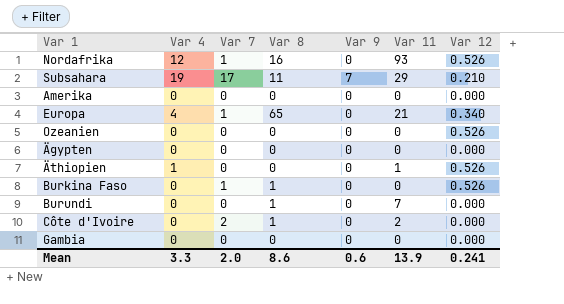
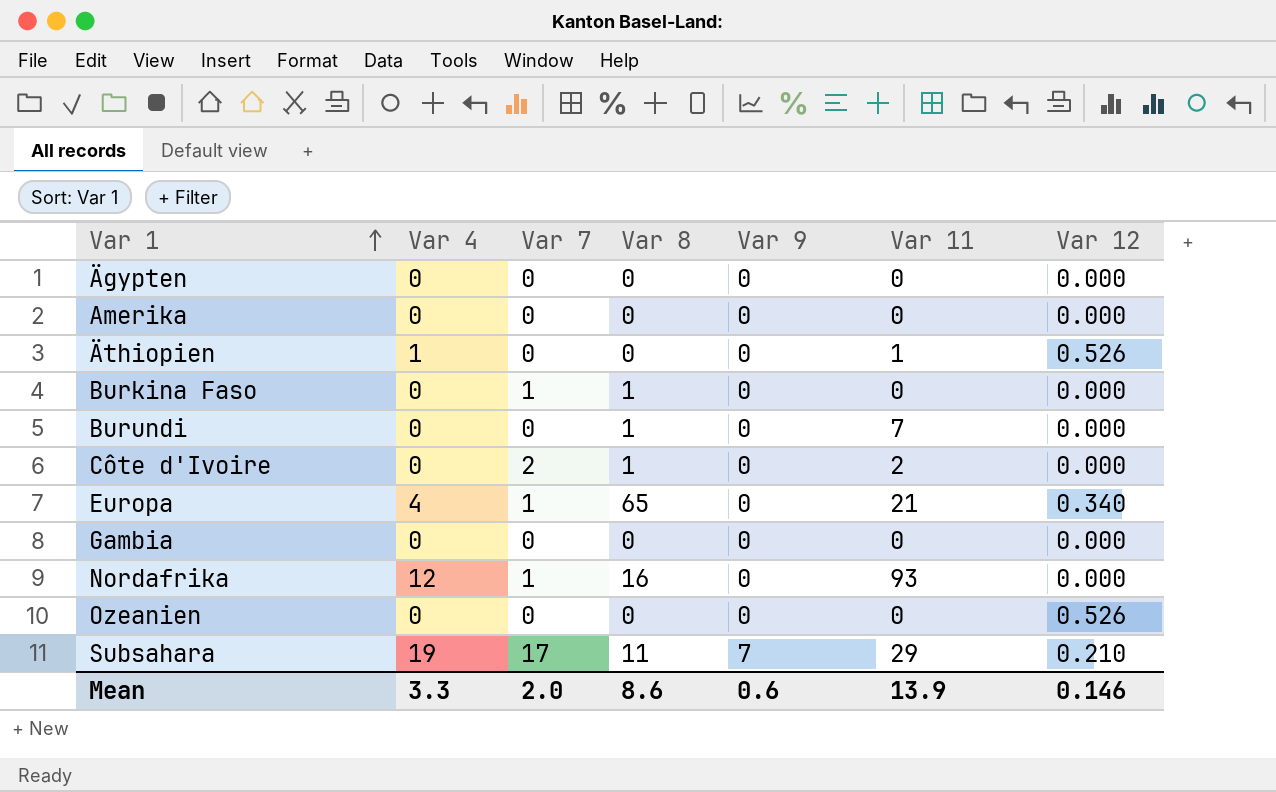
row order: none -> Var 1 ascending
Burkina Faso | Var 12: 0.526 -> 0.000
Nordafrika | Var 12: 0.526 -> 0.000
Mean | Var 12: 0.241 -> 0.146

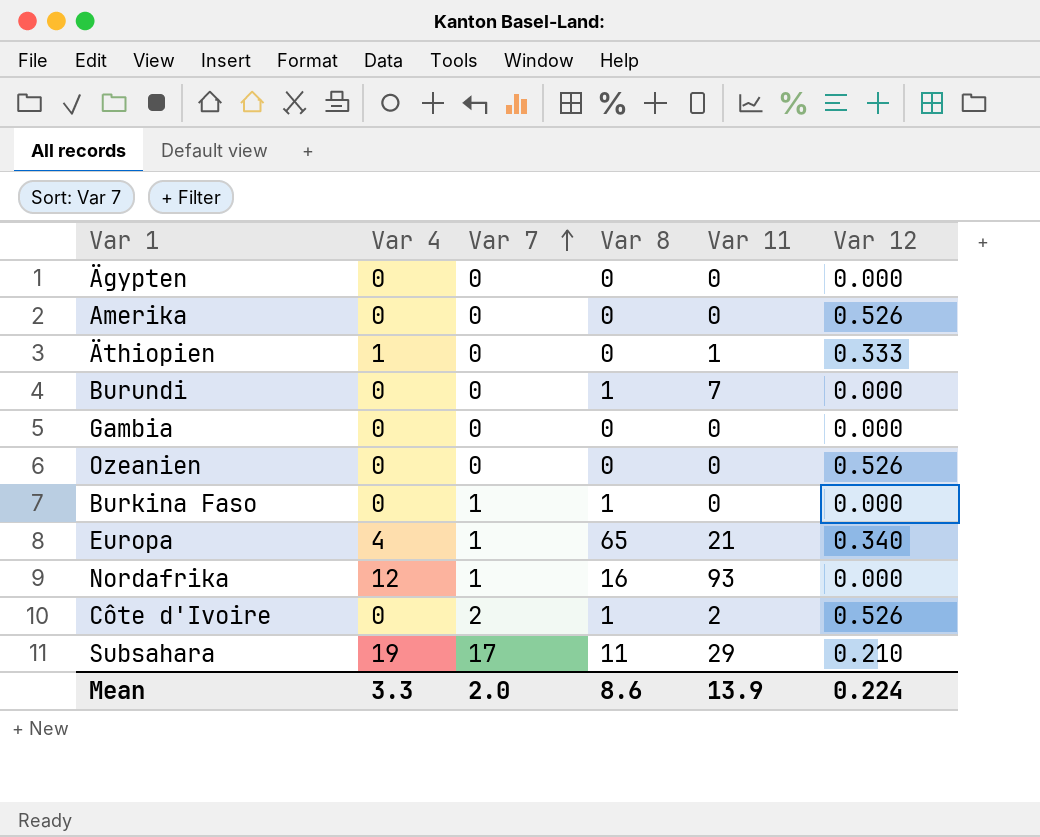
row order: Var 1 ascending -> Var 7 ascending
column Var 9 | position: 5 -> none
Amerika | Var 12: 0.000 -> 0.526
Äthiopien | Var 12: 0.526 -> 0.333
Côte d'Ivoire | Var 12: 0.000 -> 0.526
Mean | Var 12: 0.146 -> 0.224

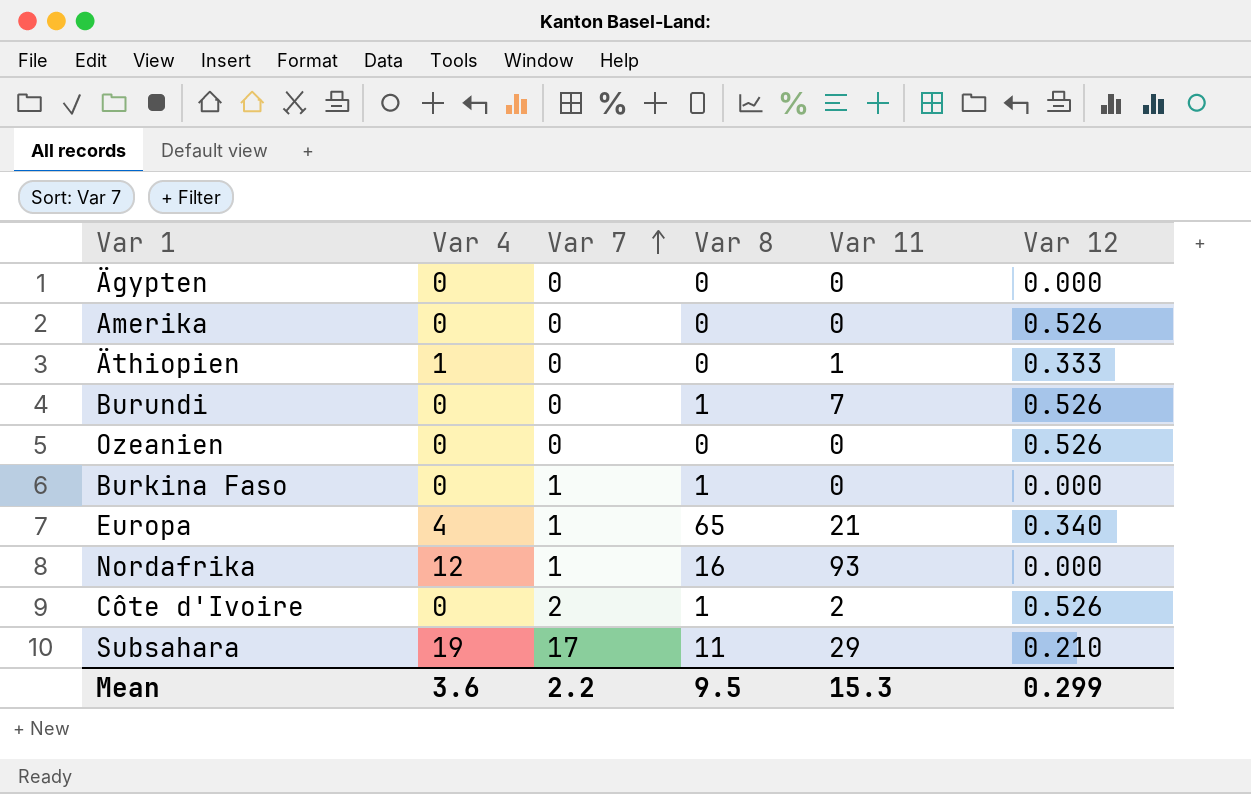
row Gambia: 0 | 0 | 0 | 0 | 0.000 -> none
Burundi | Var 12: 0.000 -> 0.526
Mean | Var 4: 3.3 -> 3.6
Mean | Var 7: 2.0 -> 2.2
Mean | Var 8: 8.6 -> 9.5
Mean | Var 11: 13.9 -> 15.3
Mean | Var 12: 0.224 -> 0.299

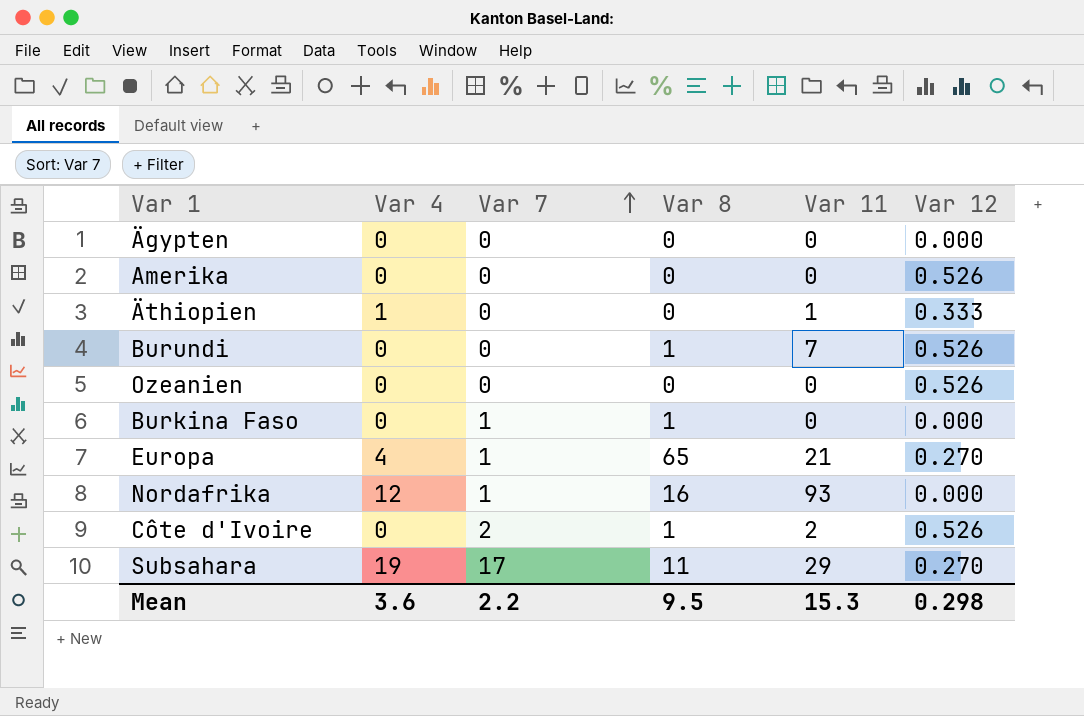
Europa | Var 12: 0.340 -> 0.270
Subsahara | Var 12: 0.210 -> 0.270
Mean | Var 12: 0.299 -> 0.298

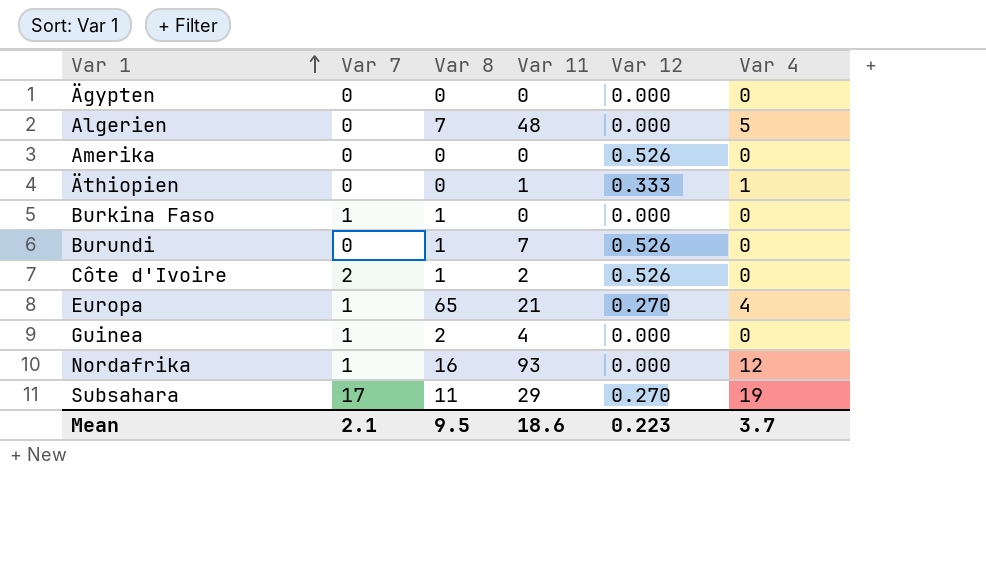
row order: Var 7 ascending -> Var 1 ascending
column Var 4 | position: 2 -> 6
row Ozeanien: 0 | 0 | 0 | 0 | 0.526 -> none
row Algerien: none -> 0 | 7 | 48 | 0.000 | 5
row Guinea: none -> 1 | 2 | 4 | 0.000 | 0
Mean | Var 7: 2.2 -> 2.1
Mean | Var 11: 15.3 -> 18.6
Mean | Var 12: 0.298 -> 0.223
Mean | Var 4: 3.6 -> 3.7

